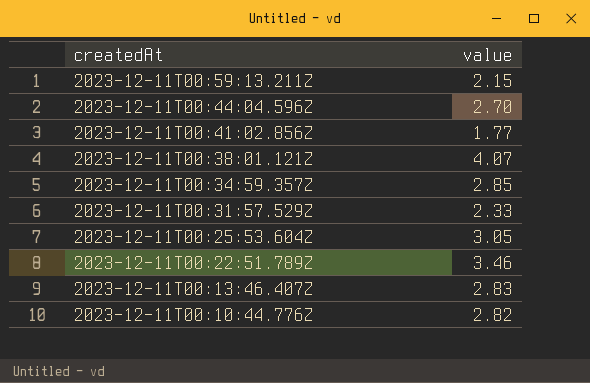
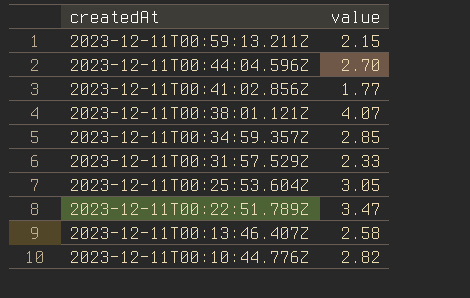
2023-12-11T00:22:51.789Z | value: 3.46 -> 3.47
2023-12-11T00:13:46.407Z | value: 2.83 -> 2.58

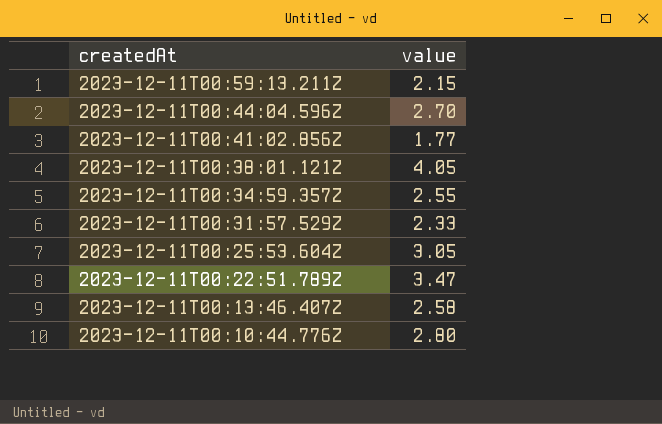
2023-12-11T00:38:01.121Z | value: 4.07 -> 4.05
2023-12-11T00:34:59.357Z | value: 2.85 -> 2.55
2023-12-11T00:10:44.776Z | value: 2.82 -> 2.80

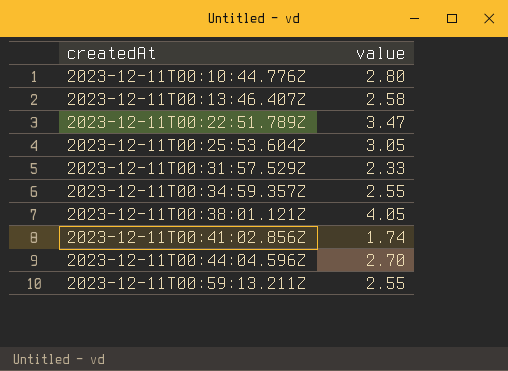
row order: createdAt descending -> createdAt ascending
2023-12-11T00:41:02.856Z | value: 1.77 -> 1.74
2023-12-11T00:59:13.211Z | value: 2.15 -> 2.55

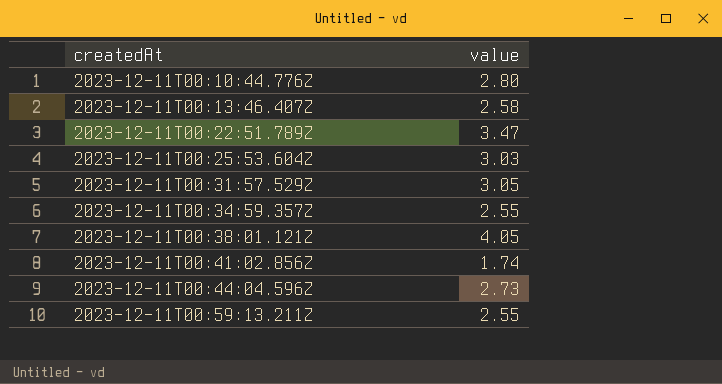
2023-12-11T00:25:53.604Z | value: 3.05 -> 3.03
2023-12-11T00:31:57.529Z | value: 2.33 -> 3.05
2023-12-11T00:44:04.596Z | value: 2.70 -> 2.73

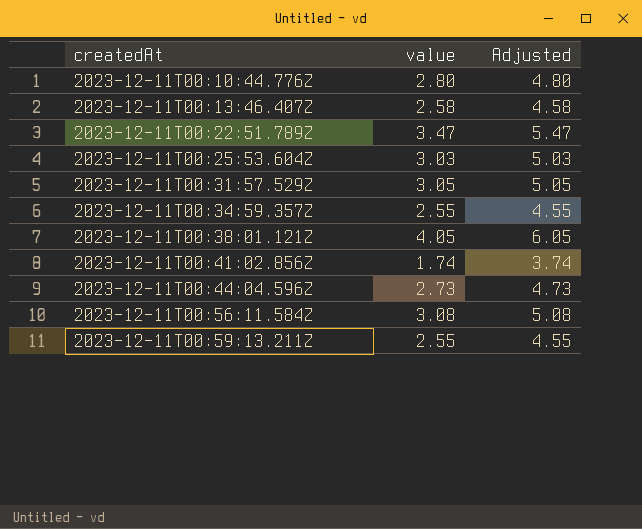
column Adjusted | formula: none -> [value] + 2
row 2023-12-11T00:56:11.584Z: none -> 3.08 | 5.08

